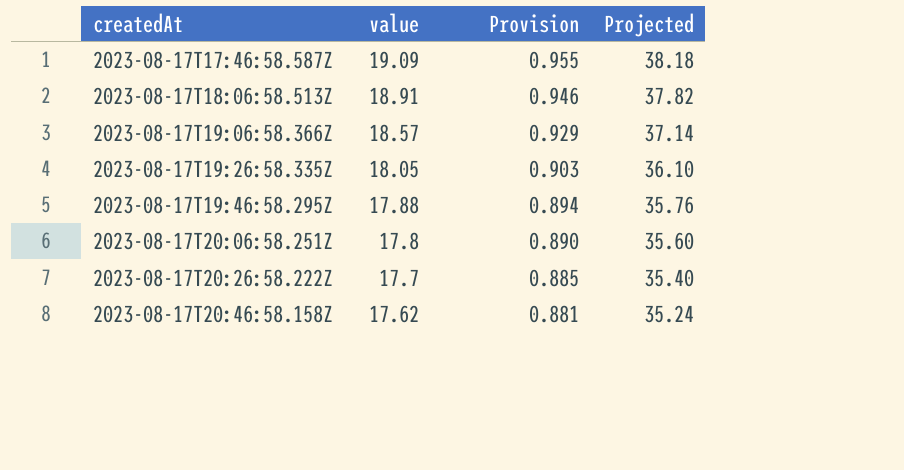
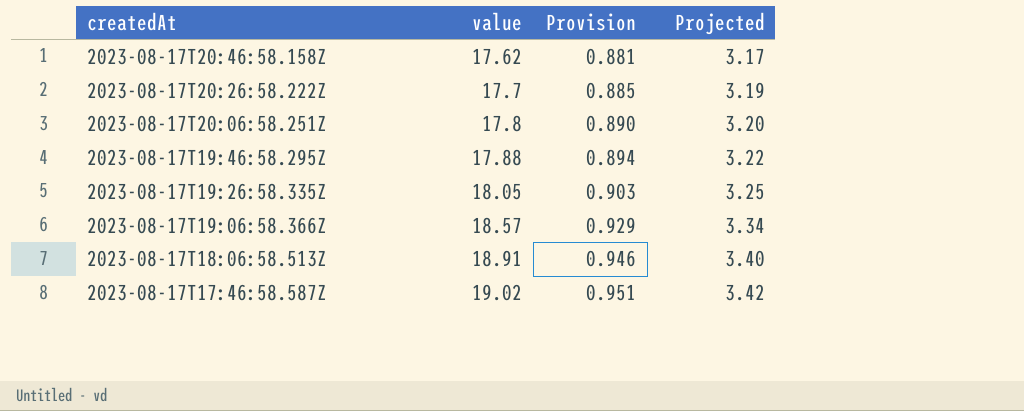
row order: createdAt ascending -> createdAt descending
column Projected | formula: [value] * 2 -> [value] * 0.18
2023-08-17T17:46:58.587Z | value: 19.09 -> 19.02
2023-08-17T17:46:58.587Z | Provision: 0.955 -> 0.951

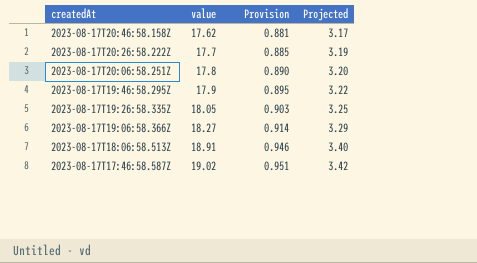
2023-08-17T19:46:58.295Z | value: 17.88 -> 17.9
2023-08-17T19:46:58.295Z | Provision: 0.894 -> 0.895
2023-08-17T19:06:58.366Z | value: 18.57 -> 18.27
2023-08-17T19:06:58.366Z | Provision: 0.929 -> 0.914
2023-08-17T19:06:58.366Z | Projected: 3.34 -> 3.29

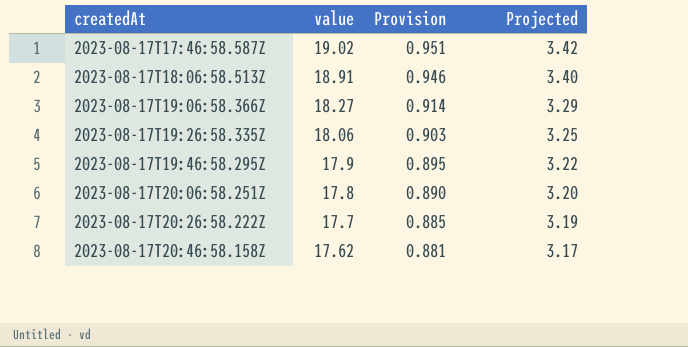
row order: createdAt descending -> createdAt ascending
2023-08-17T19:26:58.335Z | value: 18.05 -> 18.06

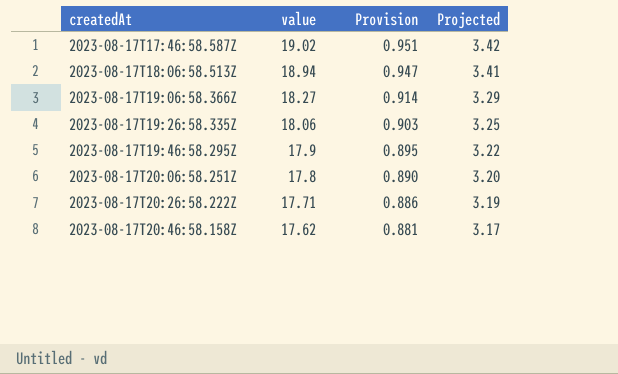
2023-08-17T18:06:58.513Z | value: 18.91 -> 18.94
2023-08-17T18:06:58.513Z | Provision: 0.946 -> 0.947
2023-08-17T18:06:58.513Z | Projected: 3.40 -> 3.41
2023-08-17T20:26:58.222Z | value: 17.7 -> 17.71
2023-08-17T20:26:58.222Z | Provision: 0.885 -> 0.886

